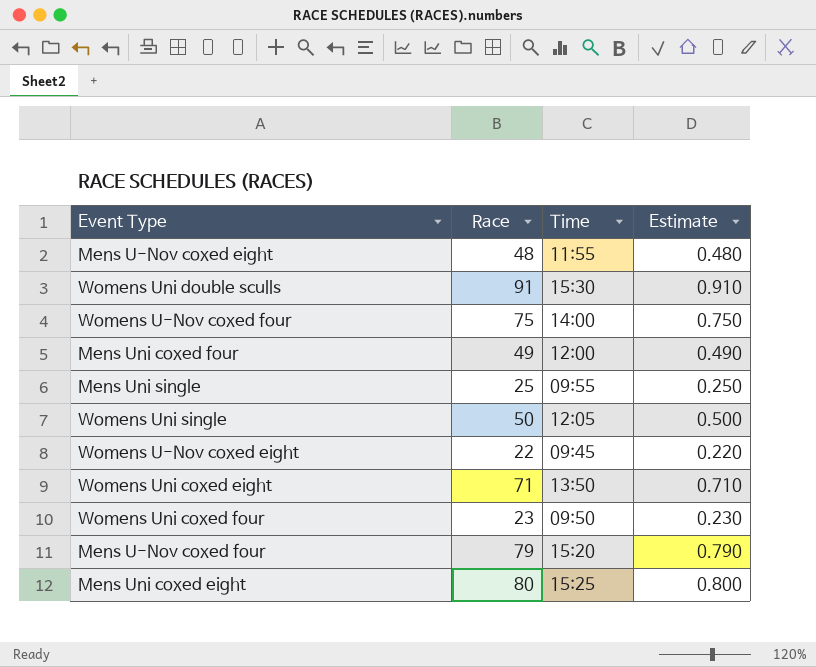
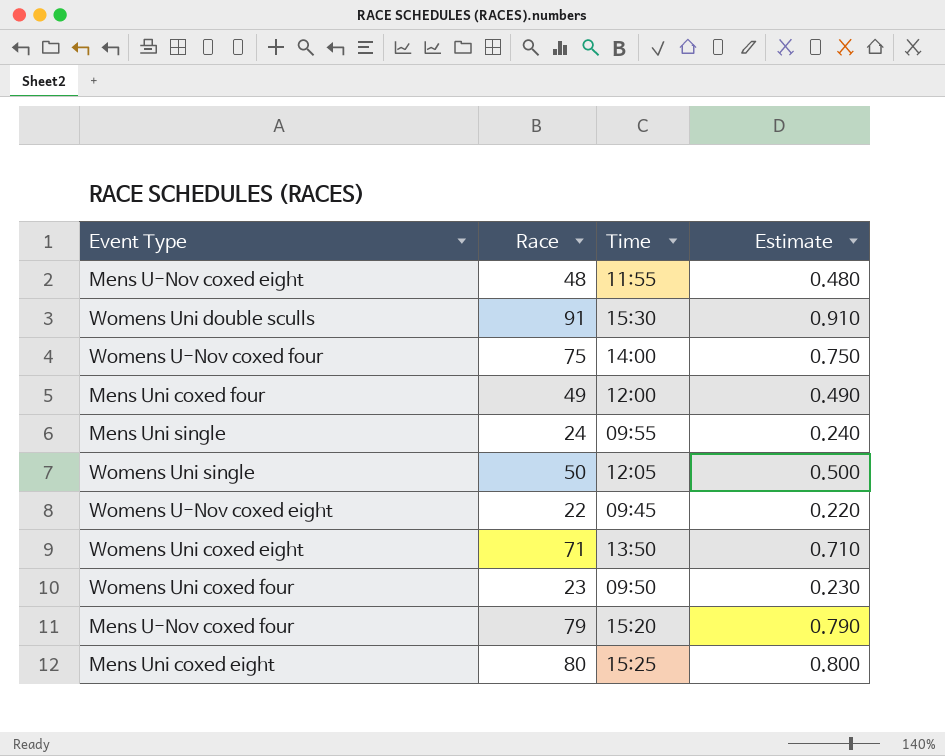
Mens Uni single | Race: 25 -> 24
Mens Uni single | Estimate: 0.250 -> 0.240

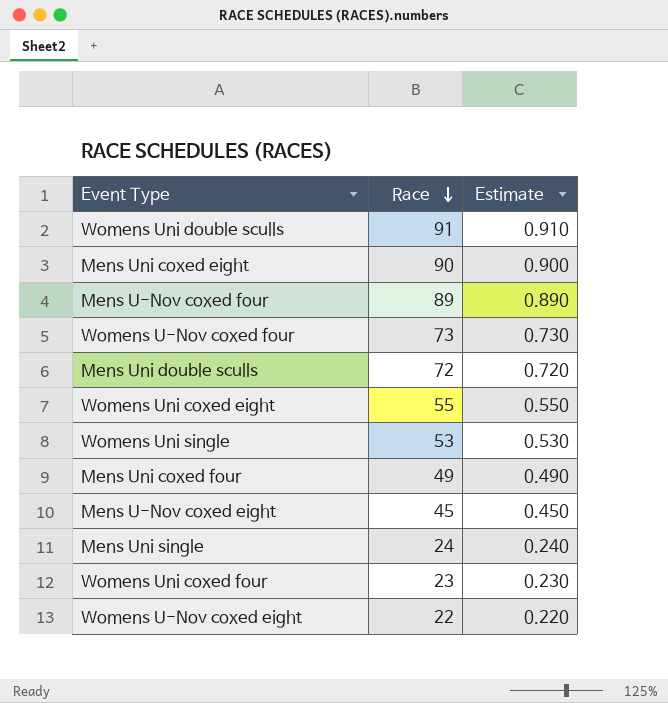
row order: none -> Race descending
column Time | position: 3 -> none
Mens Uni coxed eight | Race: 80 -> 90
Mens Uni coxed eight | Estimate: 0.800 -> 0.900
Mens U-Nov coxed four | Race: 79 -> 89
Mens U-Nov coxed four | Estimate: 0.790 -> 0.890
Womens U-Nov coxed four | Race: 75 -> 73
Womens U-Nov coxed four | Estimate: 0.750 -> 0.730
row Mens Uni double sculls: none -> 72 | 0.720
Womens Uni coxed eight | Race: 71 -> 55
Womens Uni coxed eight | Estimate: 0.710 -> 0.550
Womens Uni single | Race: 50 -> 53
Womens Uni single | Estimate: 0.500 -> 0.530
Mens U-Nov coxed eight | Race: 48 -> 45
Mens U-Nov coxed eight | Estimate: 0.480 -> 0.450

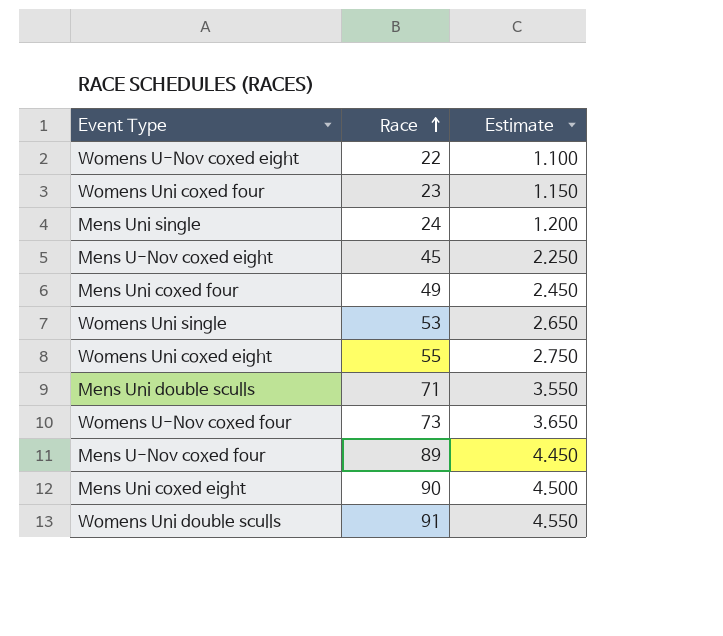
row order: Race descending -> Race ascending
column Estimate | formula: [Race] * 0.01 -> [Race] * 0.05
Mens Uni double sculls | Race: 72 -> 71

